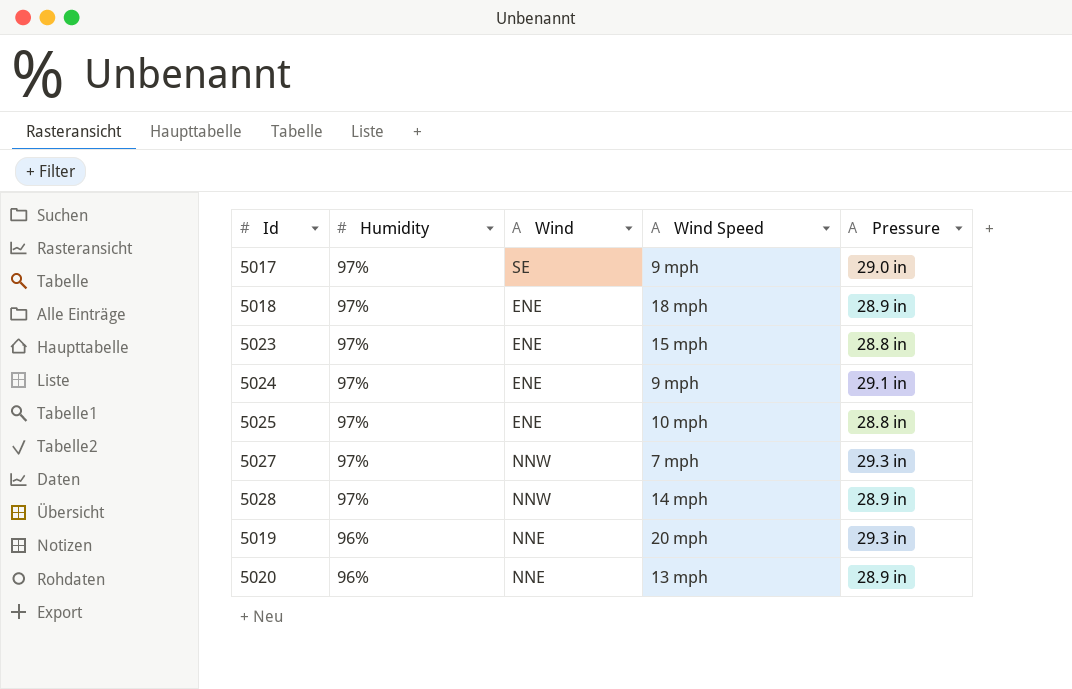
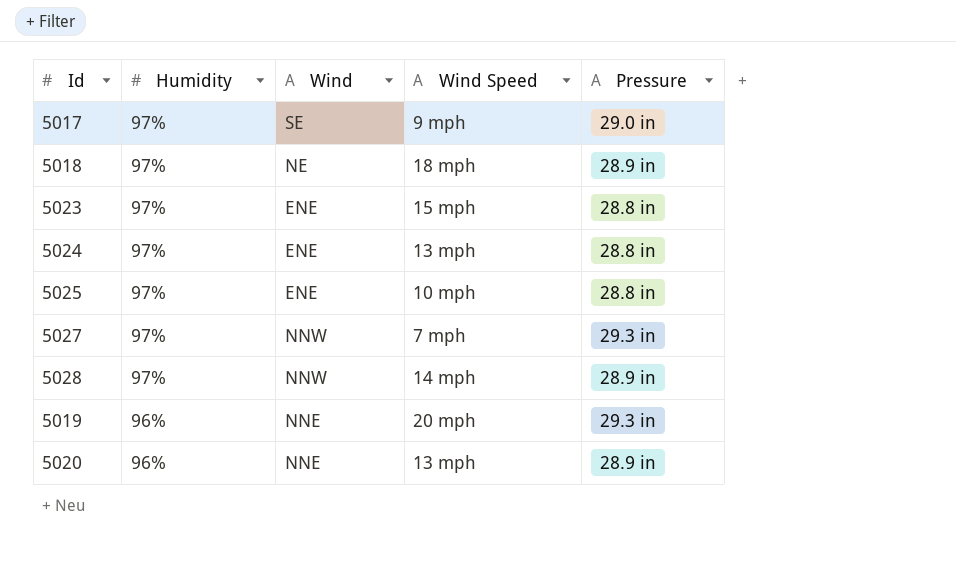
5018 | Wind: ENE -> NE
5024 | Wind Speed: 9 mph -> 13 mph
5024 | Pressure: 29.1 in -> 28.8 in

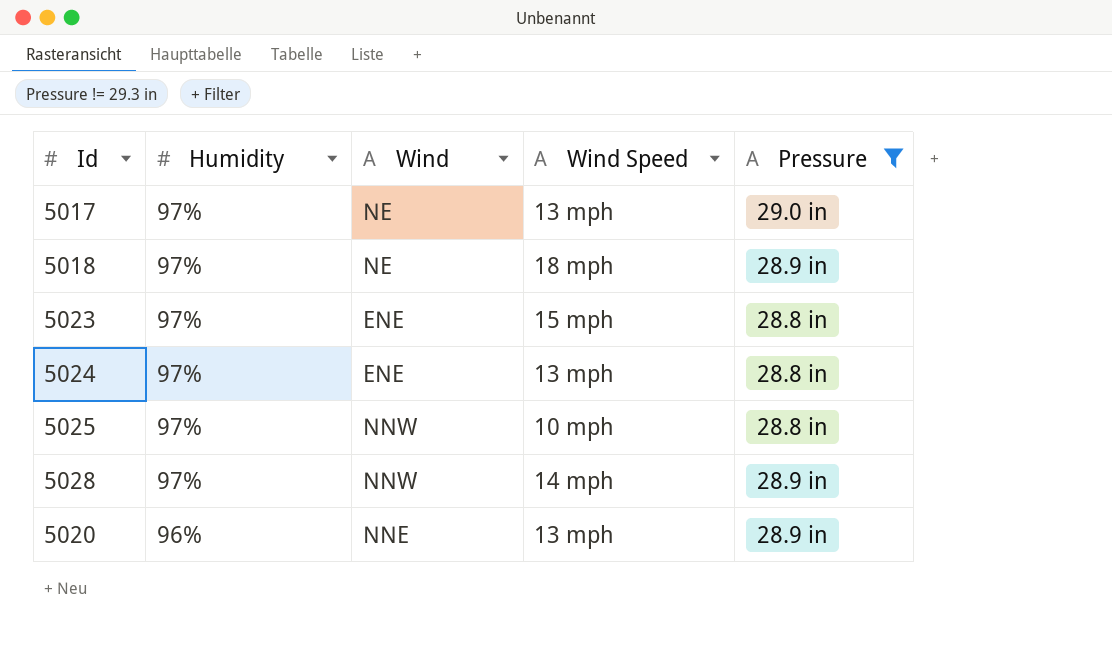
filter: none -> Pressure != 29.3 in
5017 | Wind: SE -> NE
5017 | Wind Speed: 9 mph -> 13 mph
5025 | Wind: ENE -> NNW

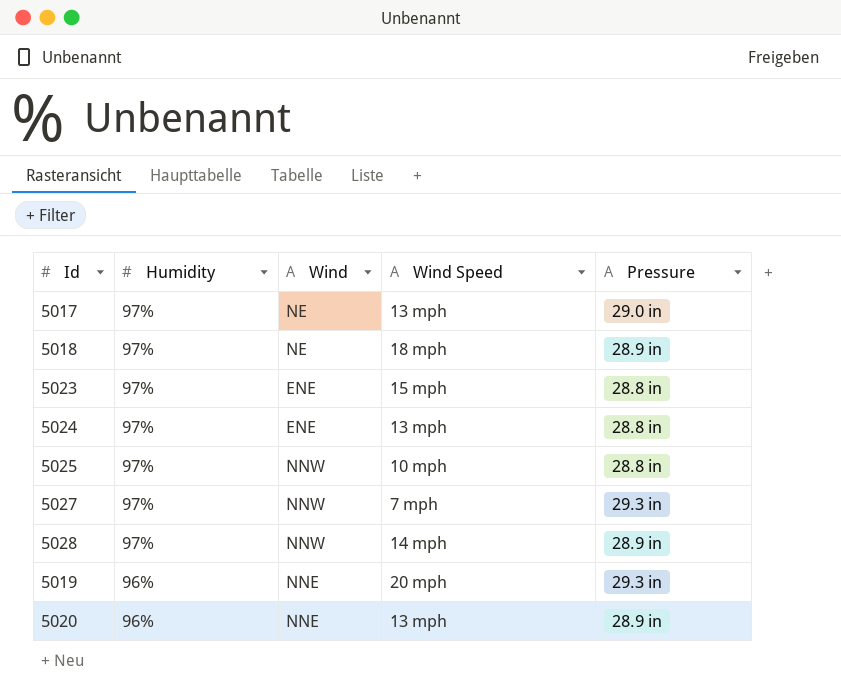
filter: Pressure != 29.3 in -> none

